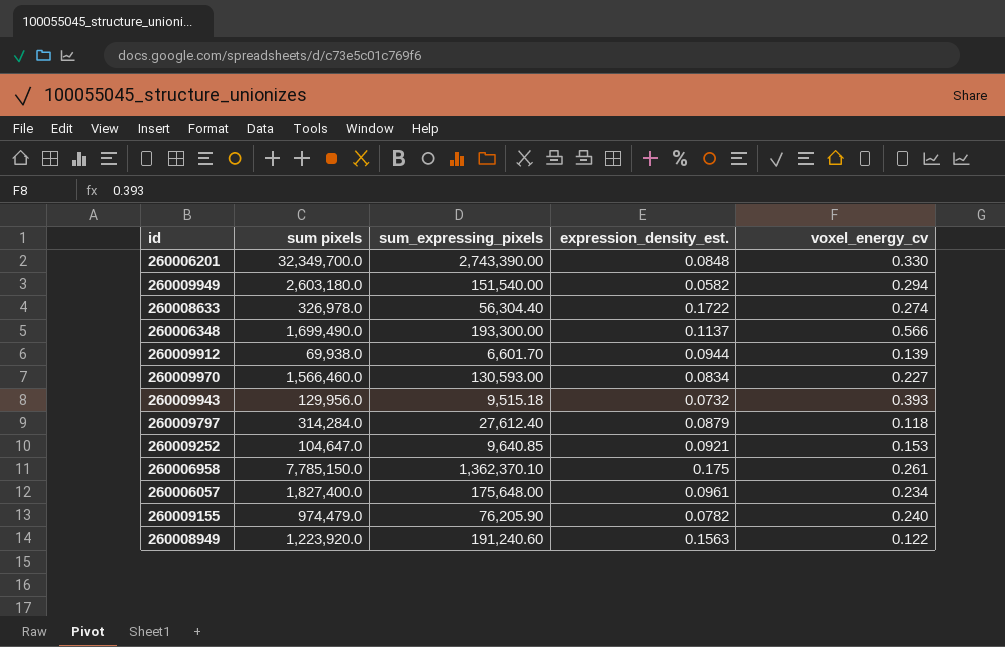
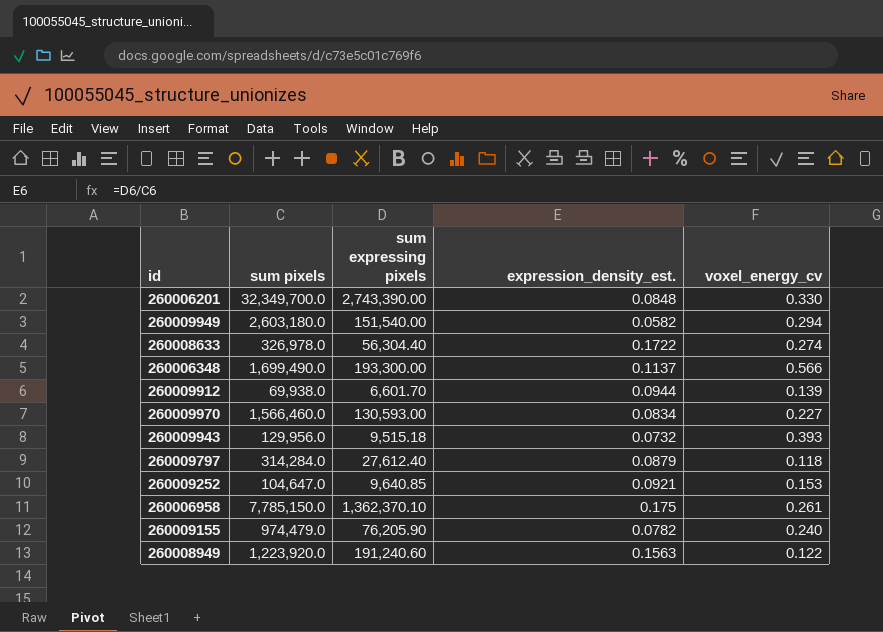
column name: sum_expressing_pixels -> sum expressing pixels
row 260006057: 1,827,400.0 | 175,648.00 | 0.0961 | 0.234 -> none

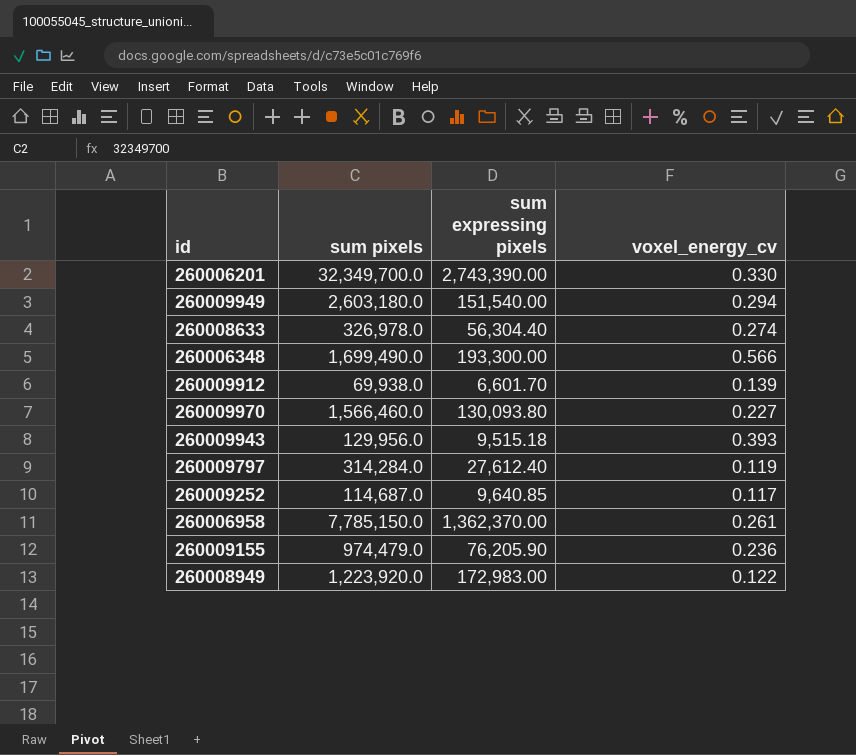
column expression_density_est. | formula: [sum expressing pixels] / [sum pixels] -> none
260009970 | sum expressing pixels: 130,593.00 -> 130,093.80
260009797 | voxel_energy_cv: 0.118 -> 0.119
260009252 | sum pixels: 104,647.0 -> 114,687.0
260009252 | voxel_energy_cv: 0.153 -> 0.117
260006958 | sum expressing pixels: 1,362,370.10 -> 1,362,370.00
260009155 | voxel_energy_cv: 0.240 -> 0.236
260008949 | sum expressing pixels: 191,240.60 -> 172,983.00

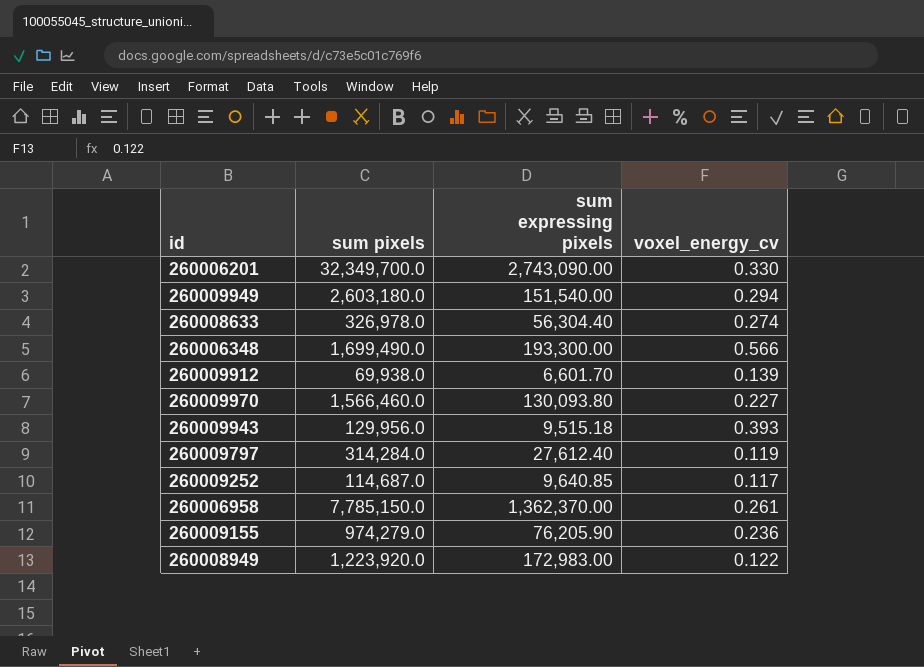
260006201 | sum expressing pixels: 2,743,390.00 -> 2,743,090.00
260009155 | sum pixels: 974,479.0 -> 974,279.0

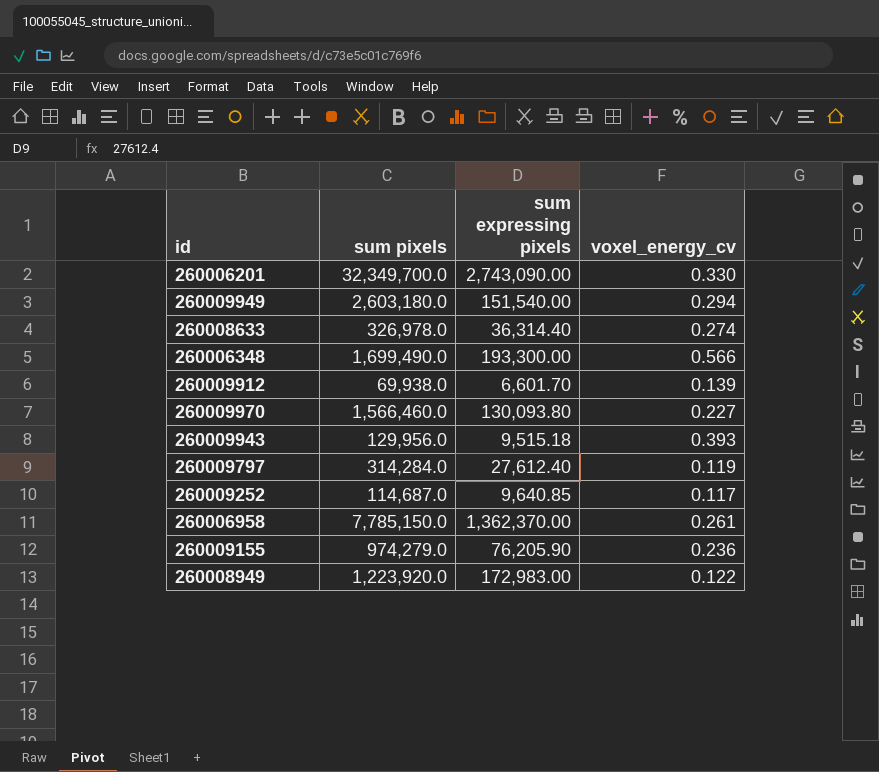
260008633 | sum expressing pixels: 56,304.40 -> 36,314.40

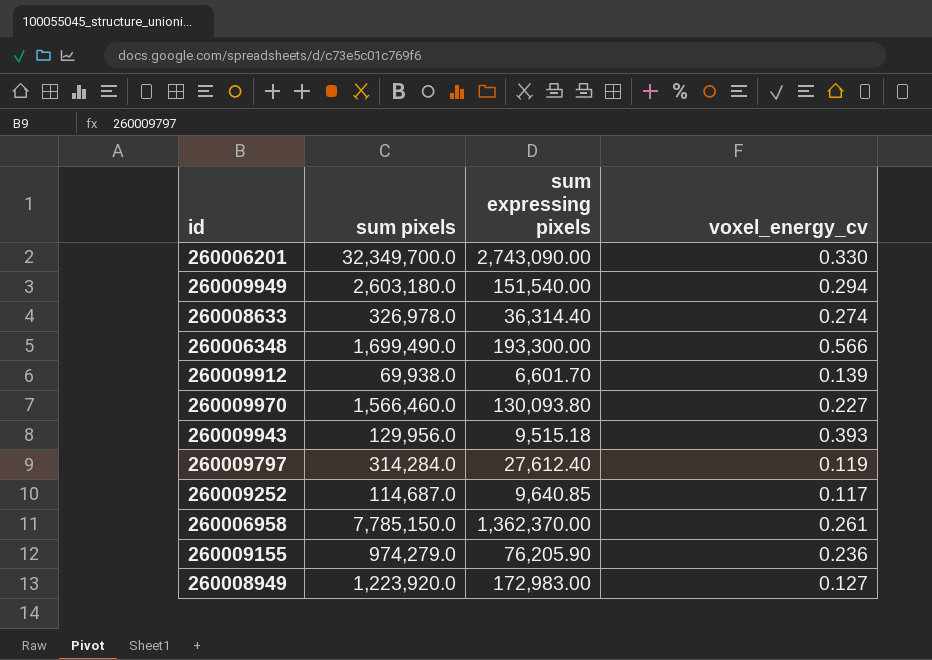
260008949 | voxel_energy_cv: 0.122 -> 0.127

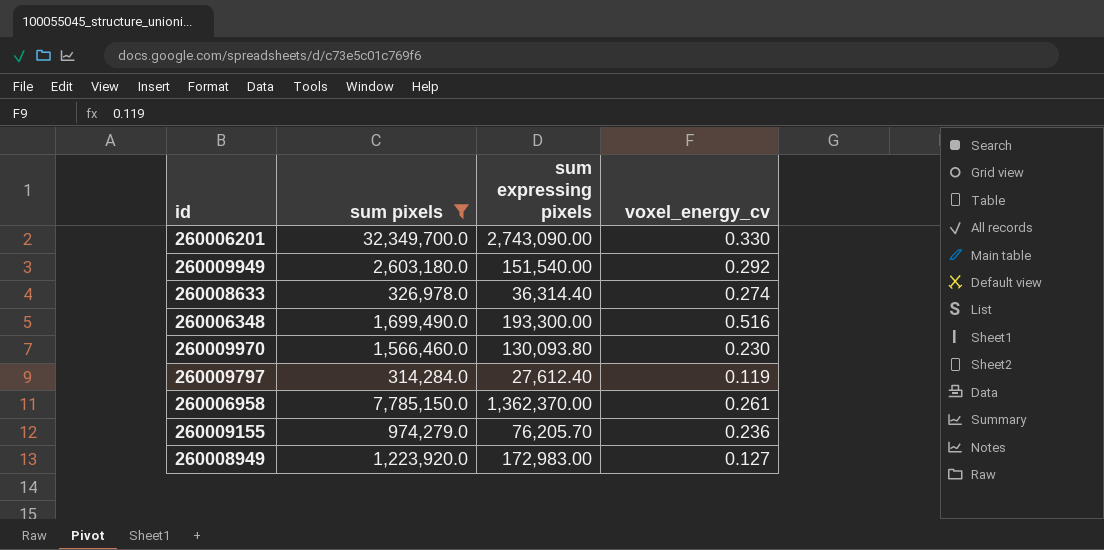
filter: none -> sum pixels >= 314,284.0
260009949 | voxel_energy_cv: 0.294 -> 0.292
260006348 | voxel_energy_cv: 0.566 -> 0.516
260009970 | voxel_energy_cv: 0.227 -> 0.230
260009155 | sum expressing pixels: 76,205.90 -> 76,205.70

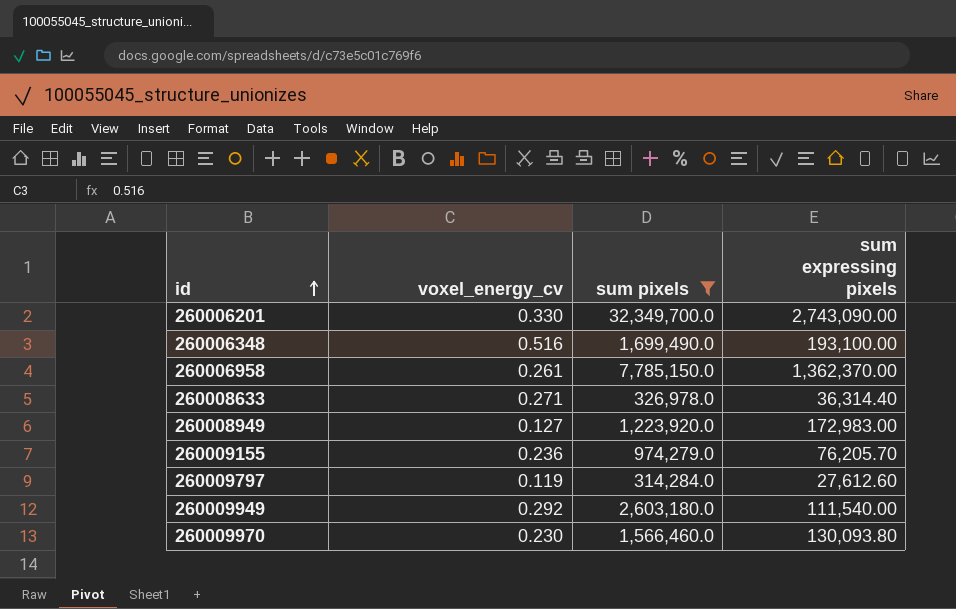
row order: none -> id ascending
column voxel_energy_cv | position: 4 -> 2
260006348 | sum expressing pixels: 193,300.00 -> 193,100.00
260008633 | voxel_energy_cv: 0.274 -> 0.271
260009797 | sum expressing pixels: 27,612.40 -> 27,612.60
260009949 | sum expressing pixels: 151,540.00 -> 111,540.00

